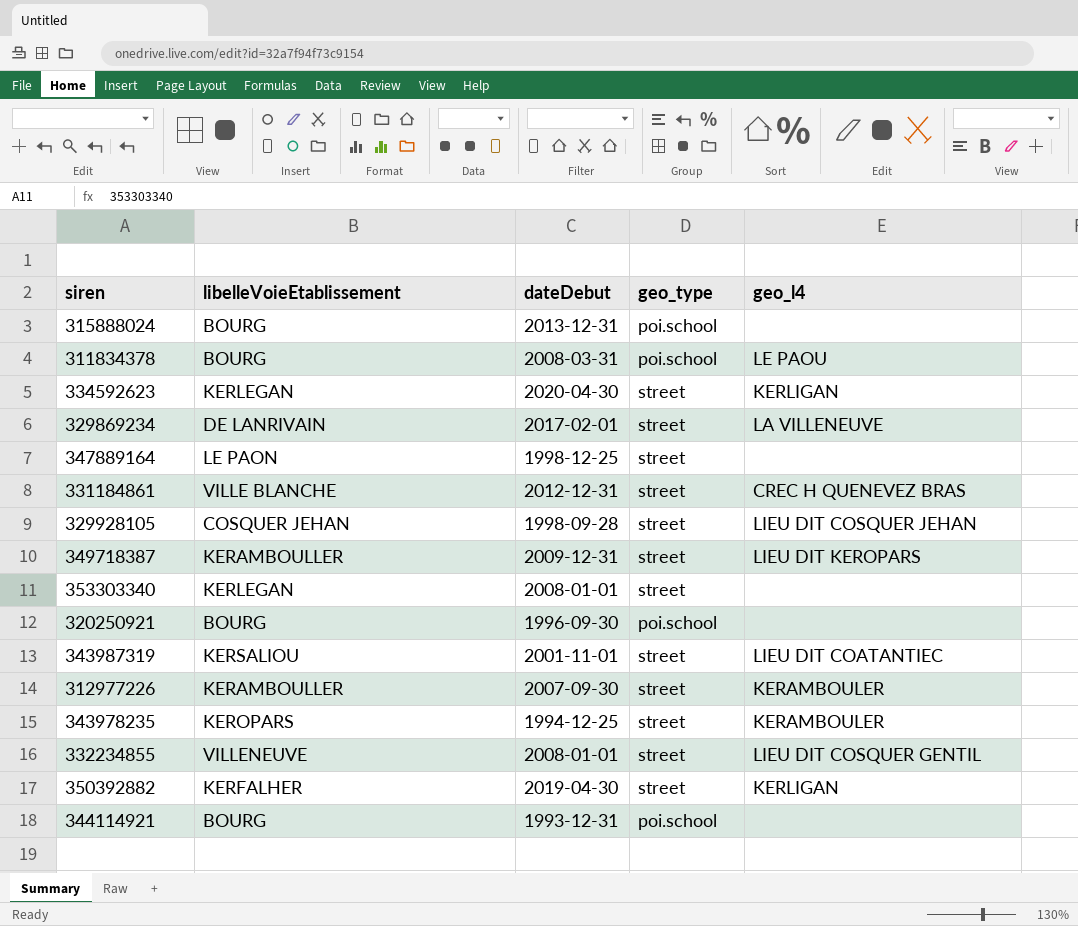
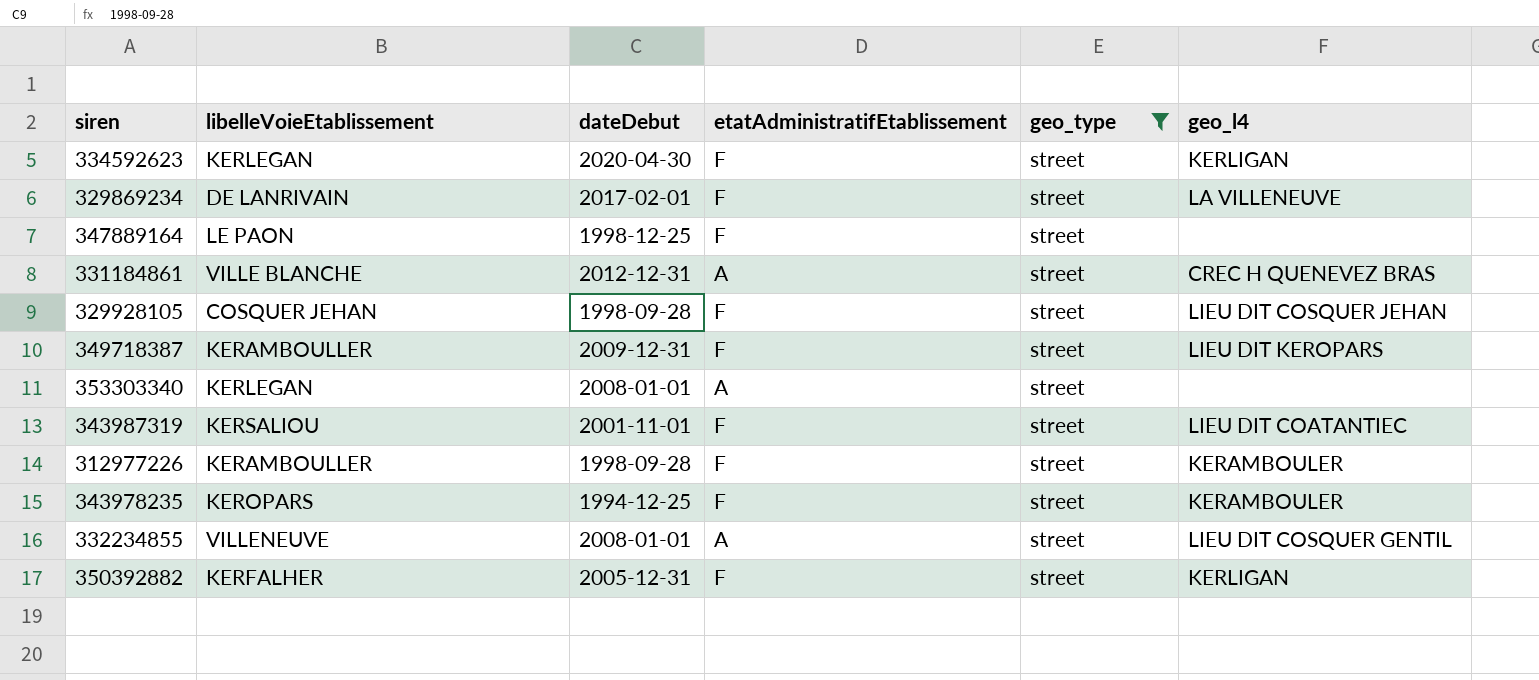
filter: none -> geo_type = street
column etatAdministratifEtablissement | position: none -> 4
312977226 | dateDebut: 2007-09-30 -> 1998-09-28
350392882 | dateDebut: 2019-04-30 -> 2005-12-31

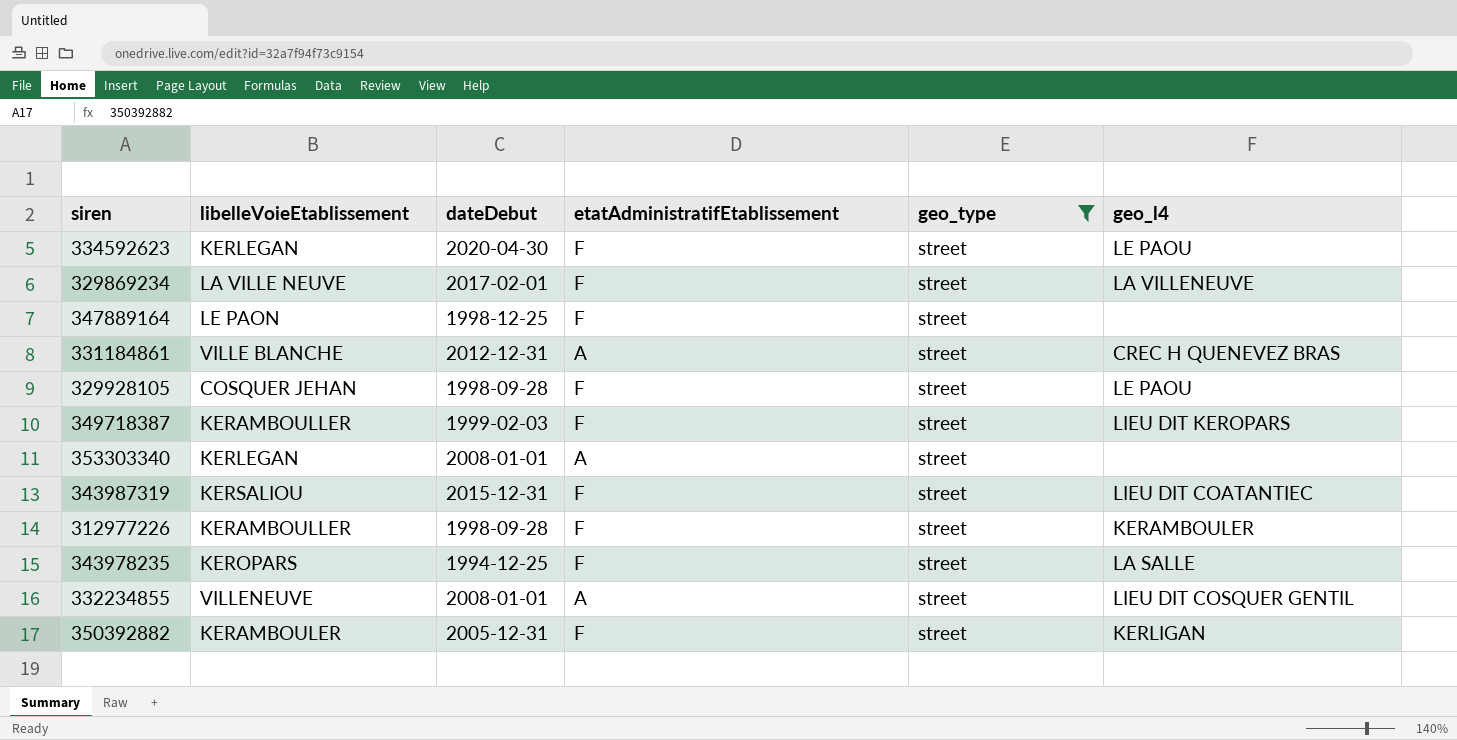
334592623 | geo_l4: KERLIGAN -> LE PAOU
329869234 | libelleVoieEtablissement: DE LANRIVAIN -> LA VILLE NEUVE
329928105 | geo_l4: LIEU DIT COSQUER JEHAN -> LE PAOU
349718387 | dateDebut: 2009-12-31 -> 1999-02-03
343987319 | dateDebut: 2001-11-01 -> 2015-12-31
343978235 | geo_l4: KERAMBOULER -> LA SALLE
350392882 | libelleVoieEtablissement: KERFALHER -> KERAMBOULER

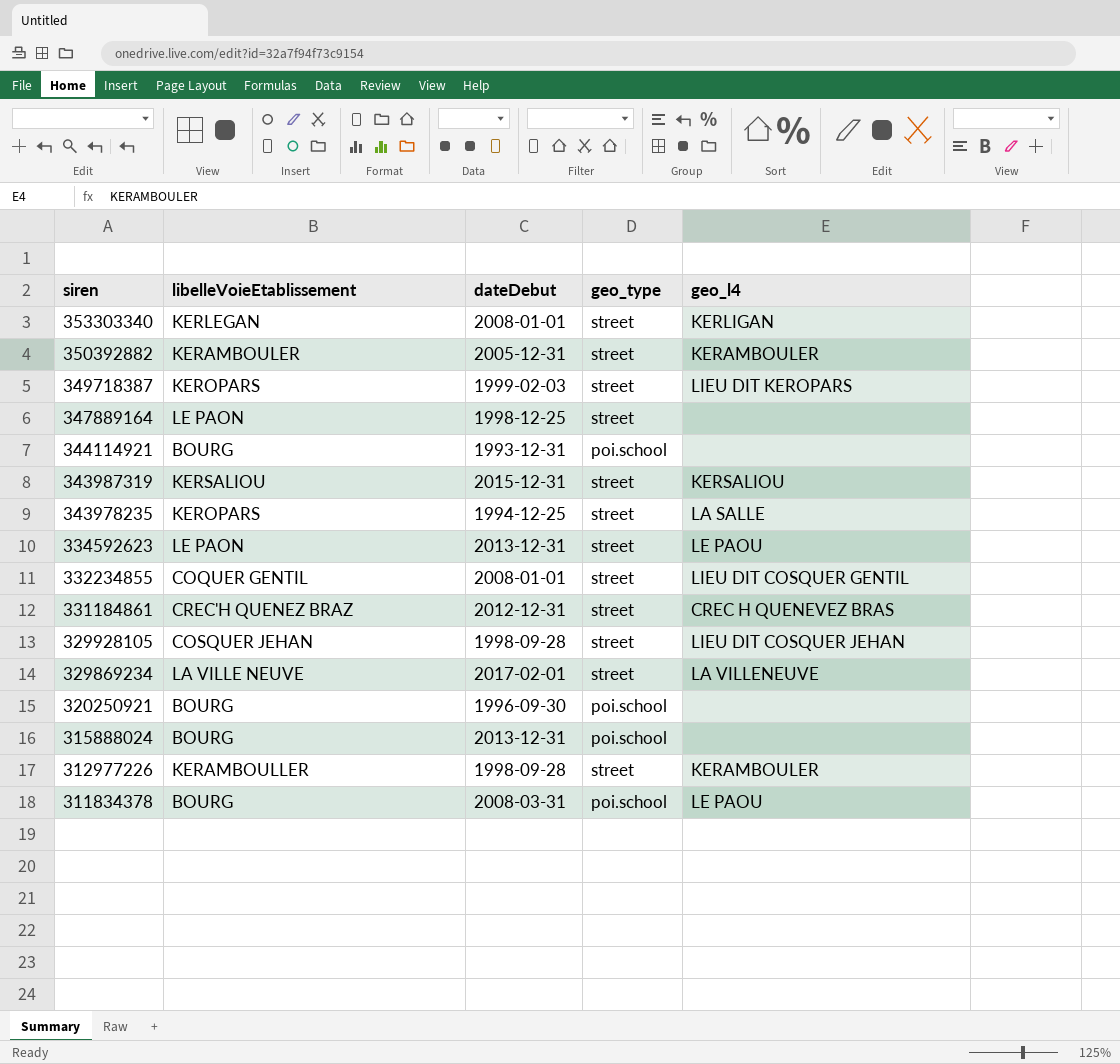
filter: geo_type = street -> none
row order: none -> siren descending
column etatAdministratifEtablissement | position: 4 -> none
353303340 | geo_l4: none -> KERLIGAN
350392882 | geo_l4: KERLIGAN -> KERAMBOULER
349718387 | libelleVoieEtablissement: KERAMBOULLER -> KEROPARS
343987319 | geo_l4: LIEU DIT COATANTIEC -> KERSALIOU
334592623 | libelleVoieEtablissement: KERLEGAN -> LE PAON
334592623 | dateDebut: 2020-04-30 -> 2013-12-31
332234855 | libelleVoieEtablissement: VILLENEUVE -> COQUER GENTIL
331184861 | libelleVoieEtablissement: VILLE BLANCHE -> CREC'H QUENEZ BRAZ
329928105 | geo_l4: LE PAOU -> LIEU DIT COSQUER JEHAN

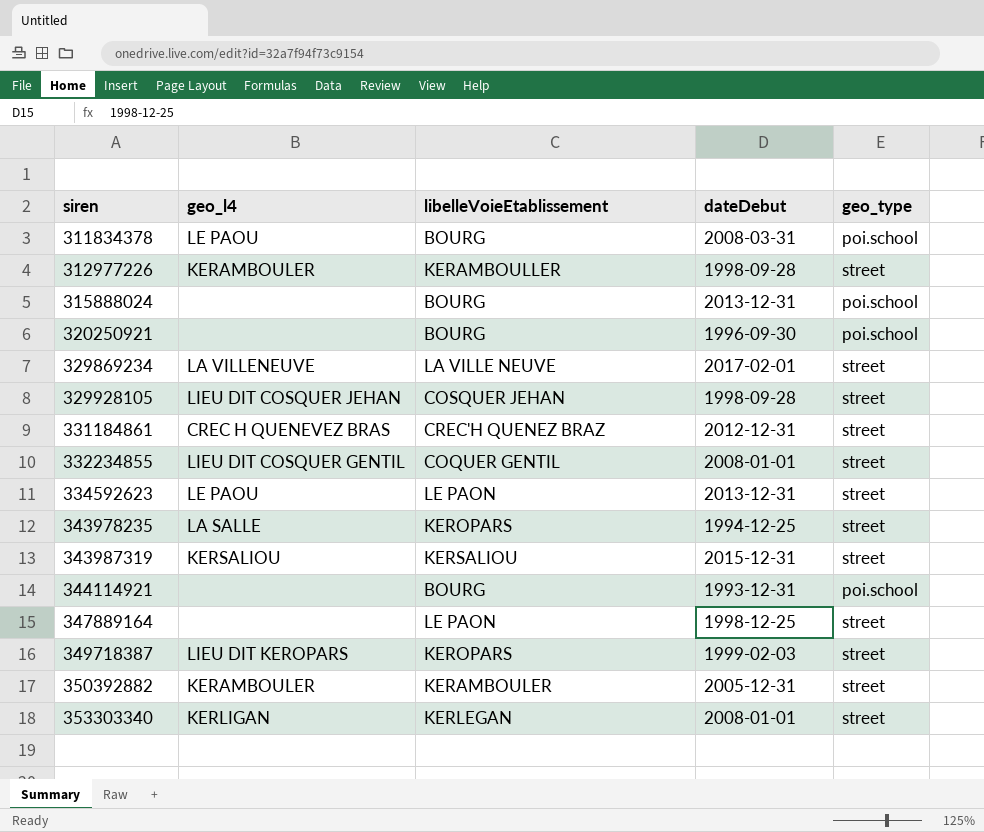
row order: siren descending -> siren ascending
column geo_l4 | position: 5 -> 2

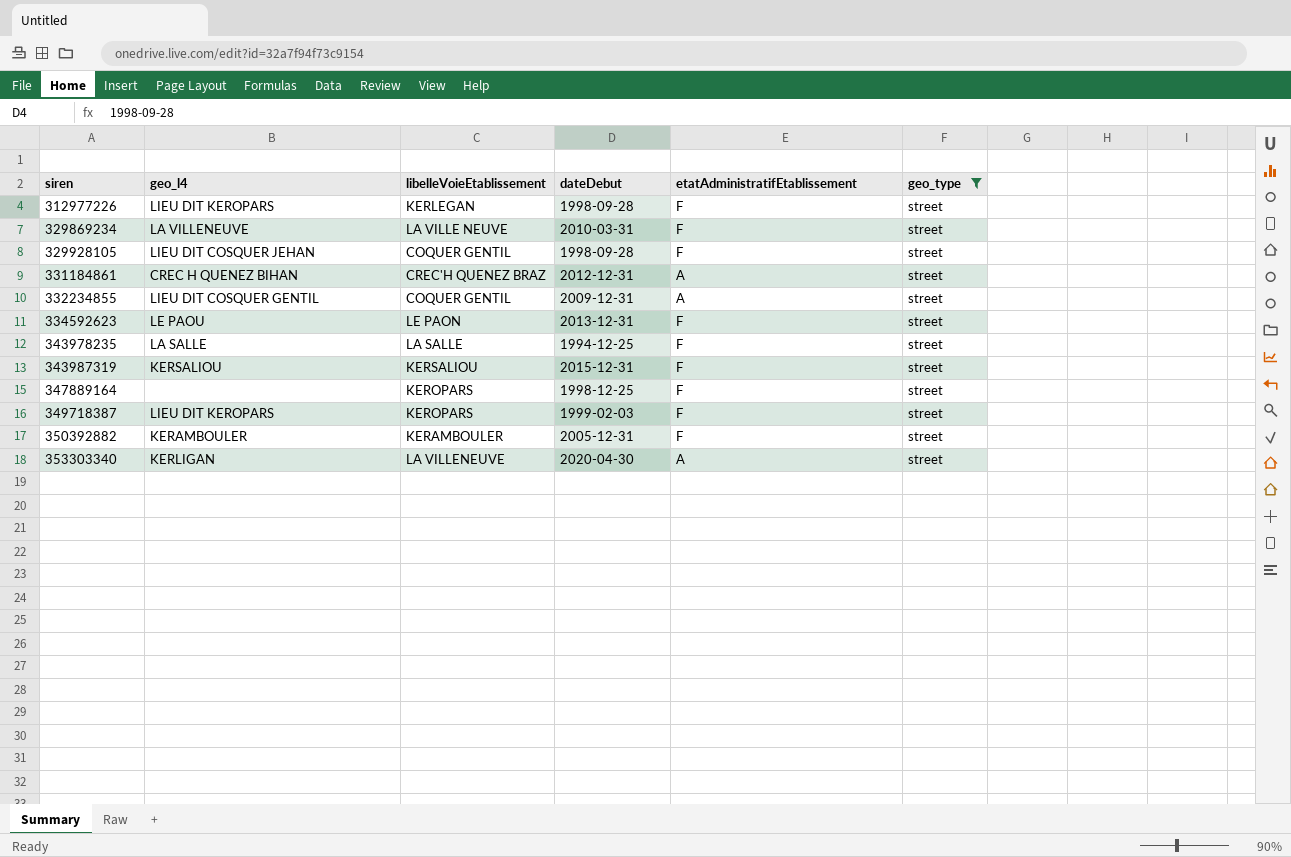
filter: none -> geo_type = street
column etatAdministratifEtablissement | position: none -> 5
312977226 | geo_l4: KERAMBOULER -> LIEU DIT KEROPARS
312977226 | libelleVoieEtablissement: KERAMBOULLER -> KERLEGAN
329869234 | dateDebut: 2017-02-01 -> 2010-03-31
329928105 | libelleVoieEtablissement: COSQUER JEHAN -> COQUER GENTIL
331184861 | geo_l4: CREC H QUENEVEZ BRAS -> CREC H QUENEZ BIHAN
332234855 | dateDebut: 2008-01-01 -> 2009-12-31
343978235 | libelleVoieEtablissement: KEROPARS -> LA SALLE
347889164 | libelleVoieEtablissement: LE PAON -> KEROPARS
353303340 | libelleVoieEtablissement: KERLEGAN -> LA VILLENEUVE
353303340 | dateDebut: 2008-01-01 -> 2020-04-30

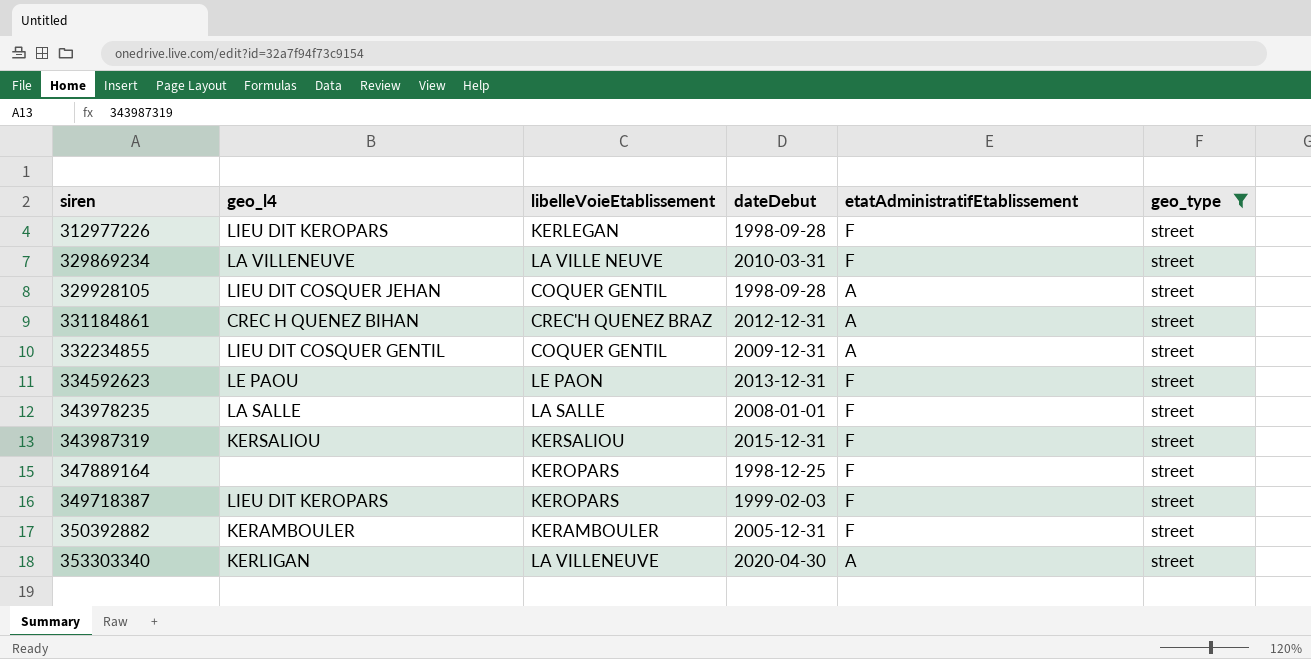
329928105 | etatAdministratifEtablissement: F -> A
343978235 | dateDebut: 1994-12-25 -> 2008-01-01

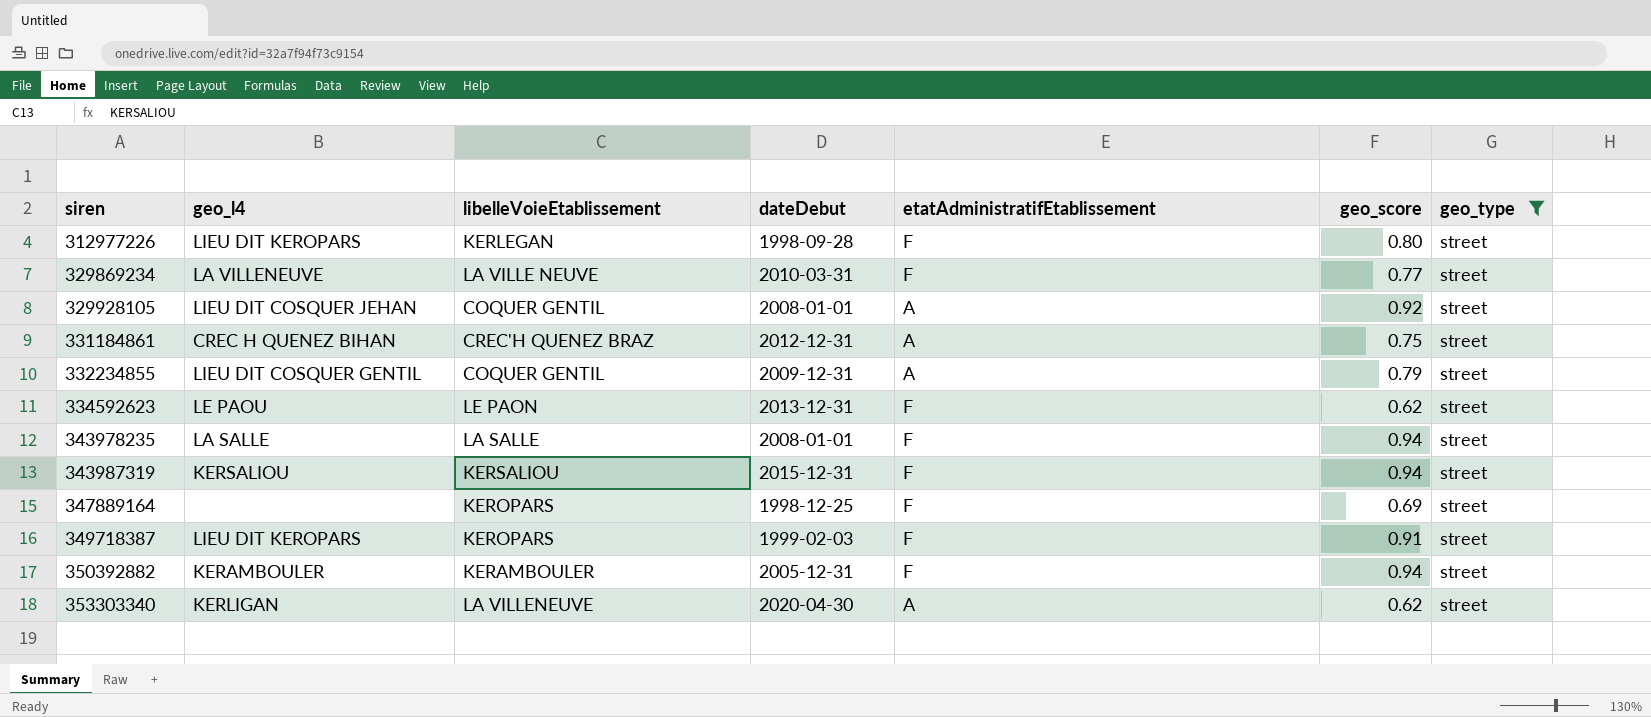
column geo_score | position: none -> 6
329928105 | dateDebut: 1998-09-28 -> 2008-01-01

